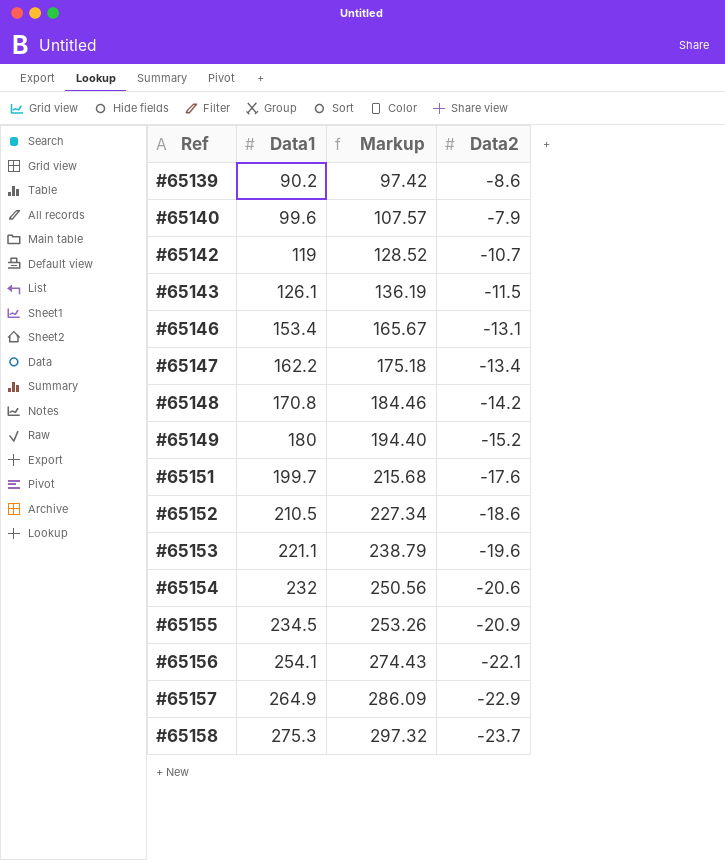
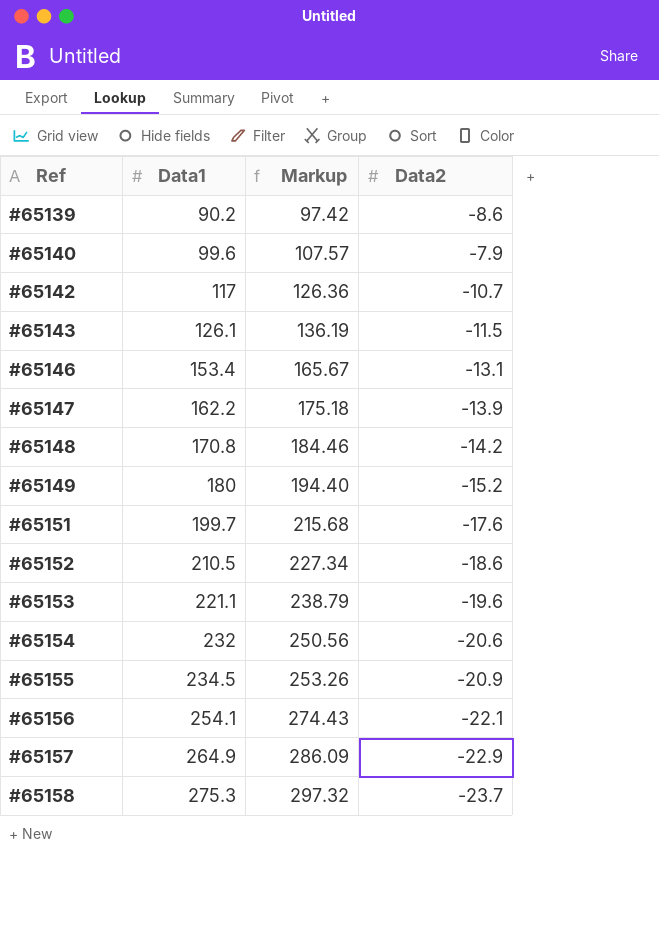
#65142 | Data1: 119 -> 117
#65142 | Markup: 128.52 -> 126.36
#65147 | Data2: -13.4 -> -13.9

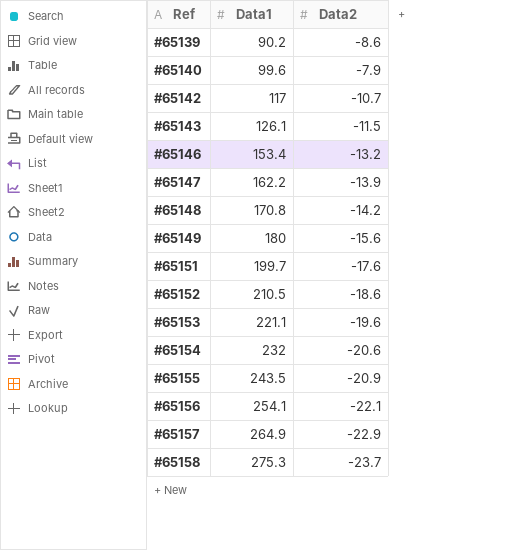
column Markup | formula: [Data1] * 1.08 -> none
#65146 | Data2: -13.1 -> -13.2
#65149 | Data2: -15.2 -> -15.6
#65155 | Data1: 234.5 -> 243.5

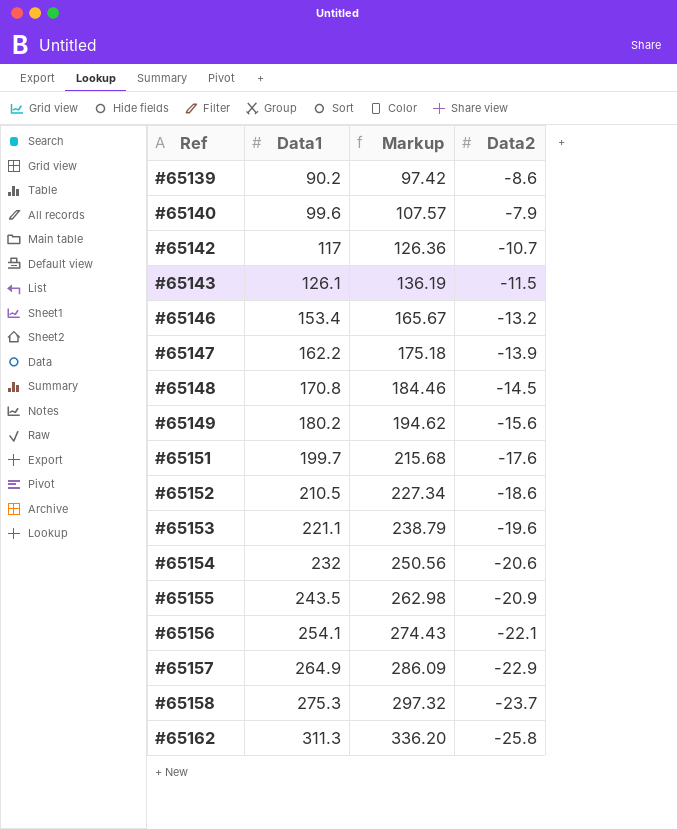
column Markup | formula: none -> [Data1] * 1.08
#65148 | Data2: -14.2 -> -14.5
#65149 | Data1: 180 -> 180.2
row #65162: none -> 311.3 | 336.20 | -25.8

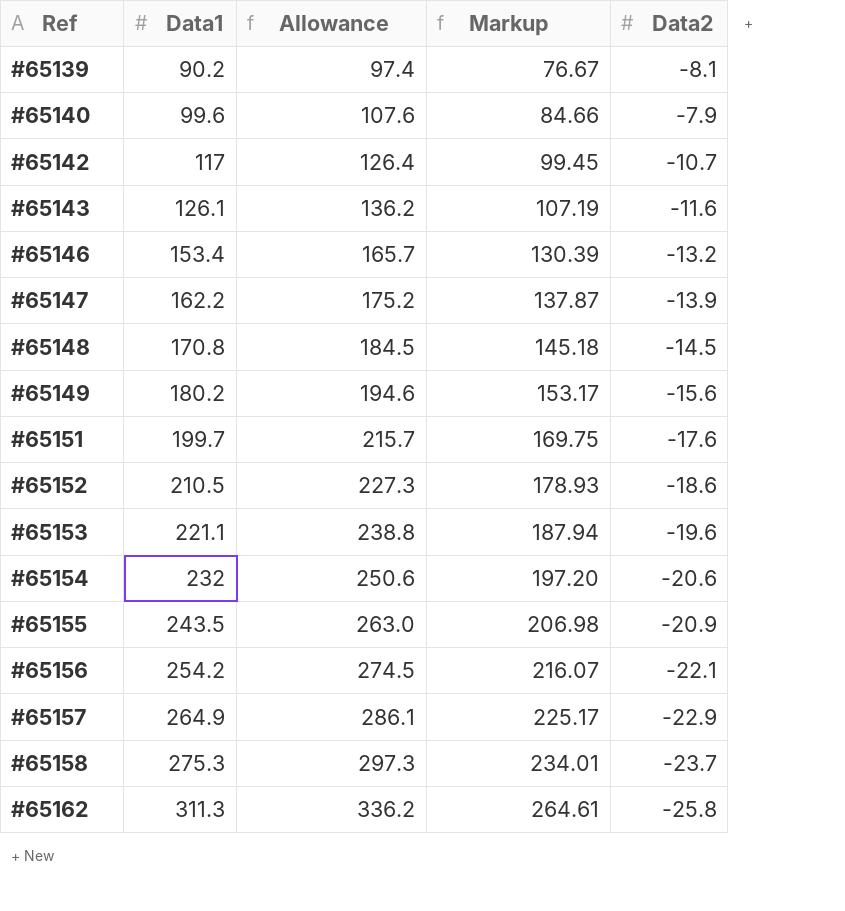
column Allowance | formula: none -> [Data1] * 1.08
column Markup | formula: [Data1] * 1.08 -> [Data1] * 0.85
#65139 | Data2: -8.6 -> -8.1
#65143 | Data2: -11.5 -> -11.6
#65156 | Data1: 254.1 -> 254.2

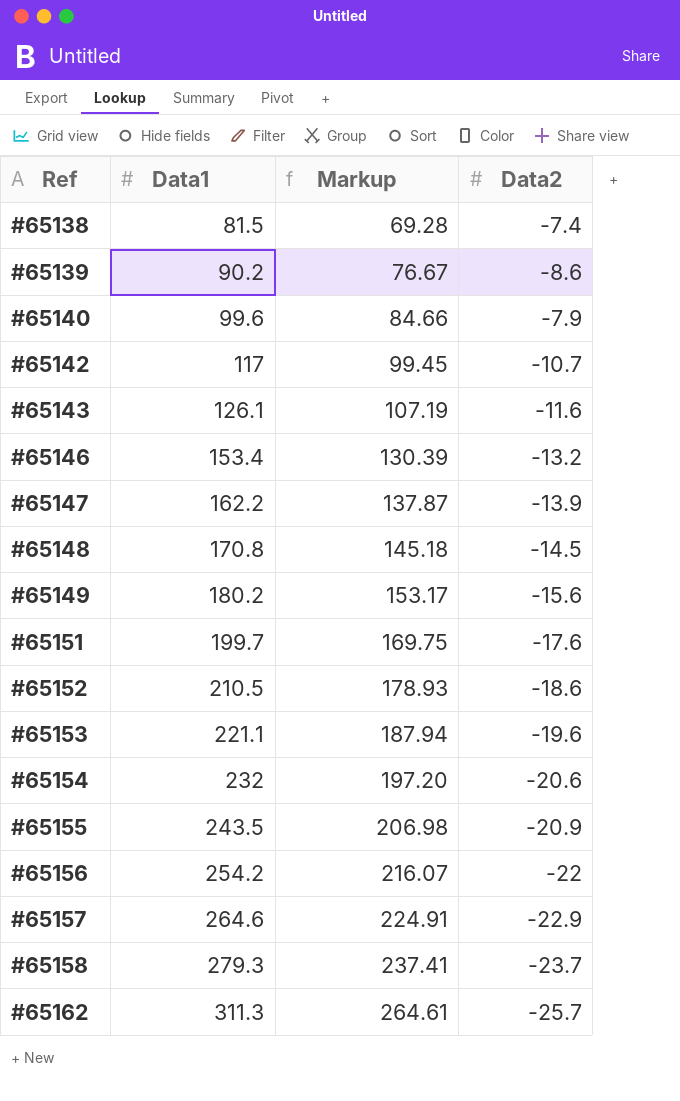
column Allowance | formula: [Data1] * 1.08 -> none
row #65138: none -> 81.5 | 69.28 | -7.4
#65139 | Data2: -8.1 -> -8.6
#65156 | Data2: -22.1 -> -22
#65157 | Data1: 264.9 -> 264.6
#65157 | Markup: 225.17 -> 224.91
#65158 | Data1: 275.3 -> 279.3
#65158 | Markup: 234.01 -> 237.41
#65162 | Data2: -25.8 -> -25.7

